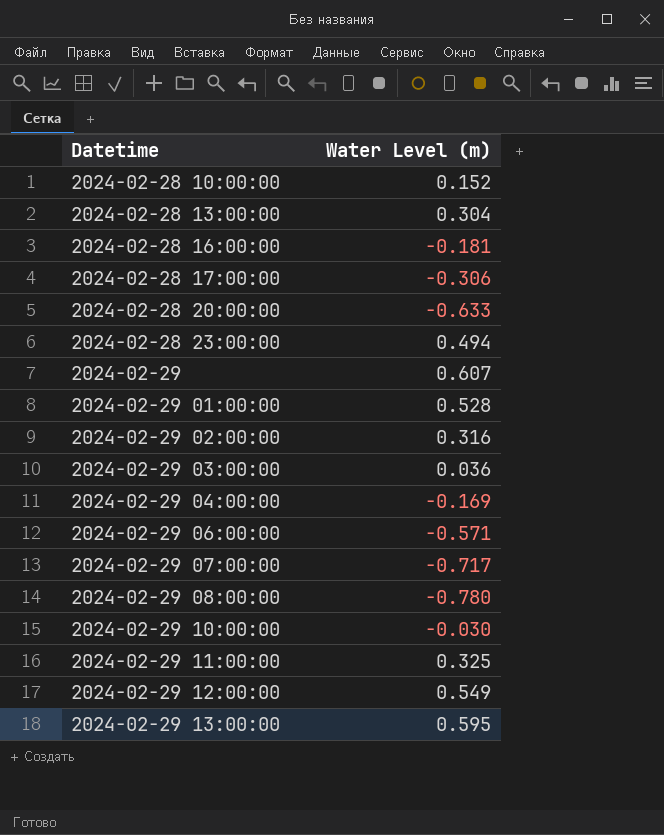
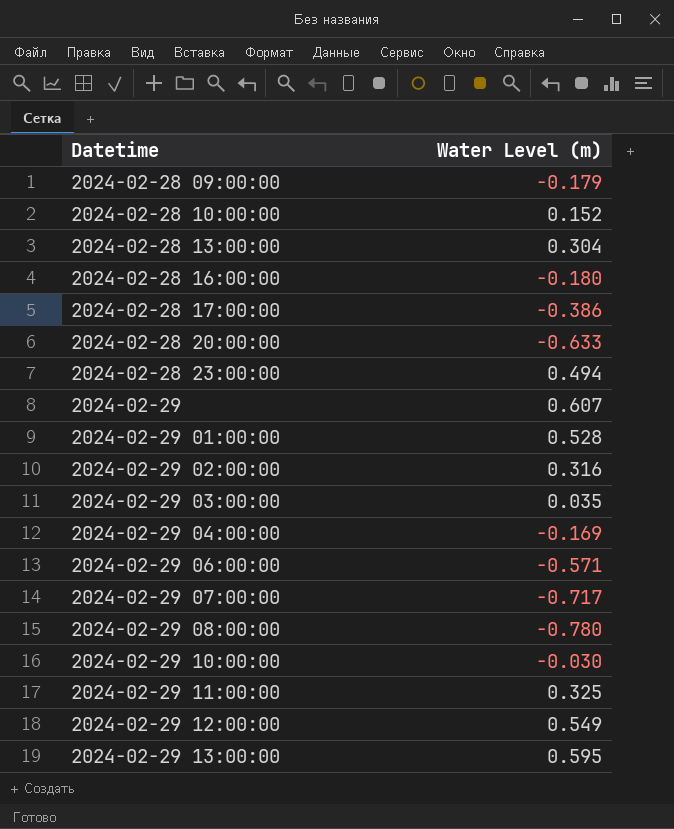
row 2024-02-28 09:00:00: none -> -0.179
2024-02-28 16:00:00 | Water Level (m): -0.181 -> -0.180
2024-02-28 17:00:00 | Water Level (m): -0.306 -> -0.386
2024-02-29 03:00:00 | Water Level (m): 0.036 -> 0.035

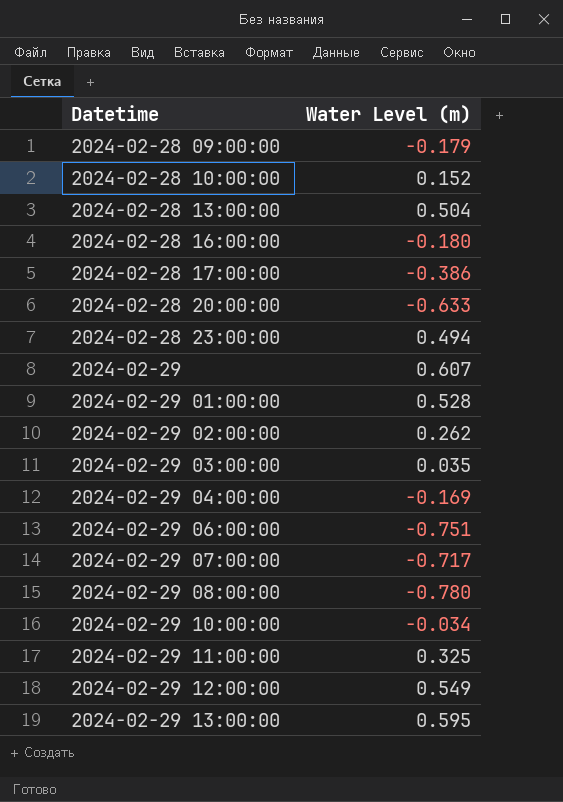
2024-02-28 13:00:00 | Water Level (m): 0.304 -> 0.504
2024-02-29 02:00:00 | Water Level (m): 0.316 -> 0.262
2024-02-29 06:00:00 | Water Level (m): -0.571 -> -0.751
2024-02-29 10:00:00 | Water Level (m): -0.030 -> -0.034

